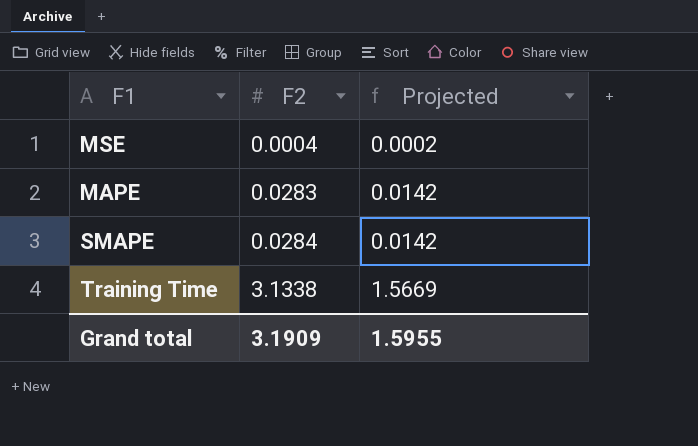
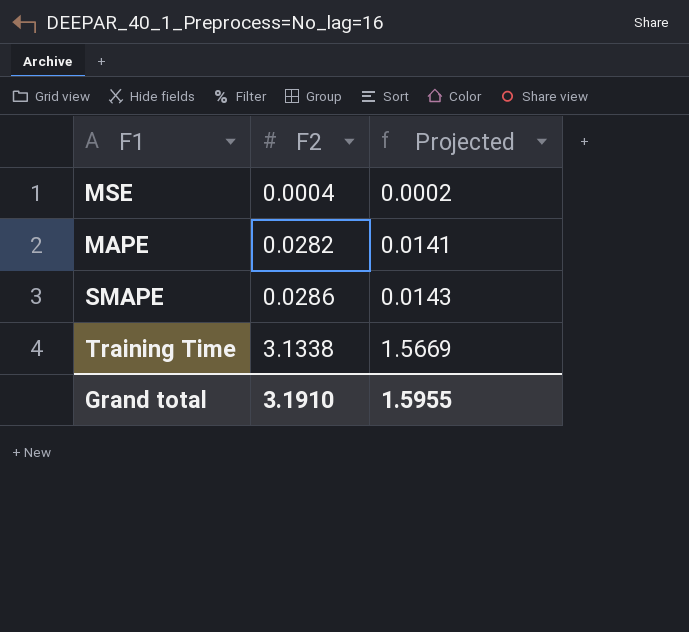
MAPE | F2: 0.0283 -> 0.0282
MAPE | Projected: 0.0142 -> 0.0141
SMAPE | F2: 0.0284 -> 0.0286
SMAPE | Projected: 0.0142 -> 0.0143
Grand total | F2: 3.1909 -> 3.1910

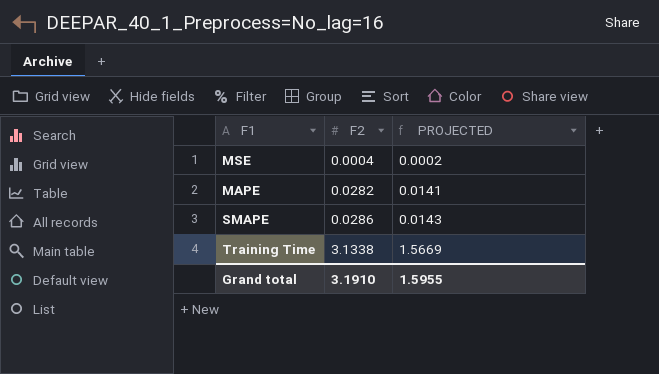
column name: Projected -> PROJECTED

